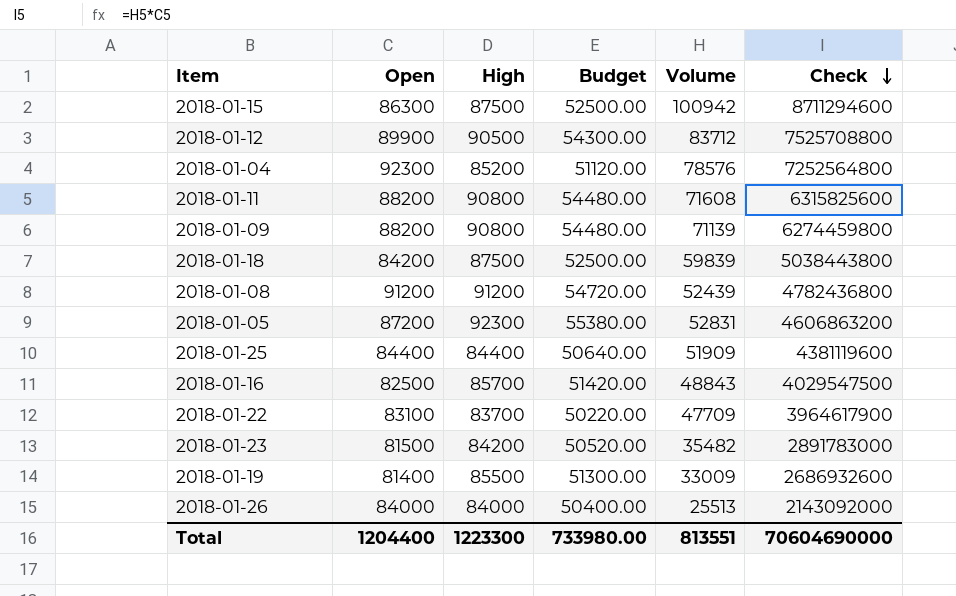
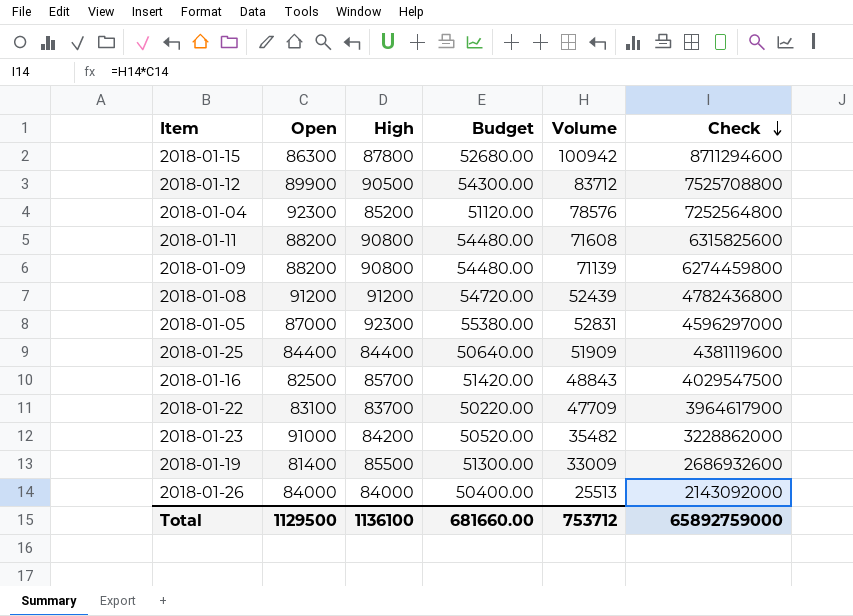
row 2018-01-18: 84200 | 87500 | 52500.00 | 59839 | 5038443800 -> none
2018-01-15 | High: 87500 -> 87800
2018-01-15 | Budget: 52500.00 -> 52680.00
2018-01-05 | Open: 87200 -> 87000
2018-01-05 | Check: 4606863200 -> 4596297000
2018-01-23 | Open: 81500 -> 91000
2018-01-23 | Check: 2891783000 -> 3228862000
Total | Open: 1204400 -> 1129500
Total | High: 1223300 -> 1136100
Total | Budget: 733980.00 -> 681660.00
Total | Volume: 813551 -> 753712
Total | Check: 70604690000 -> 65892759000

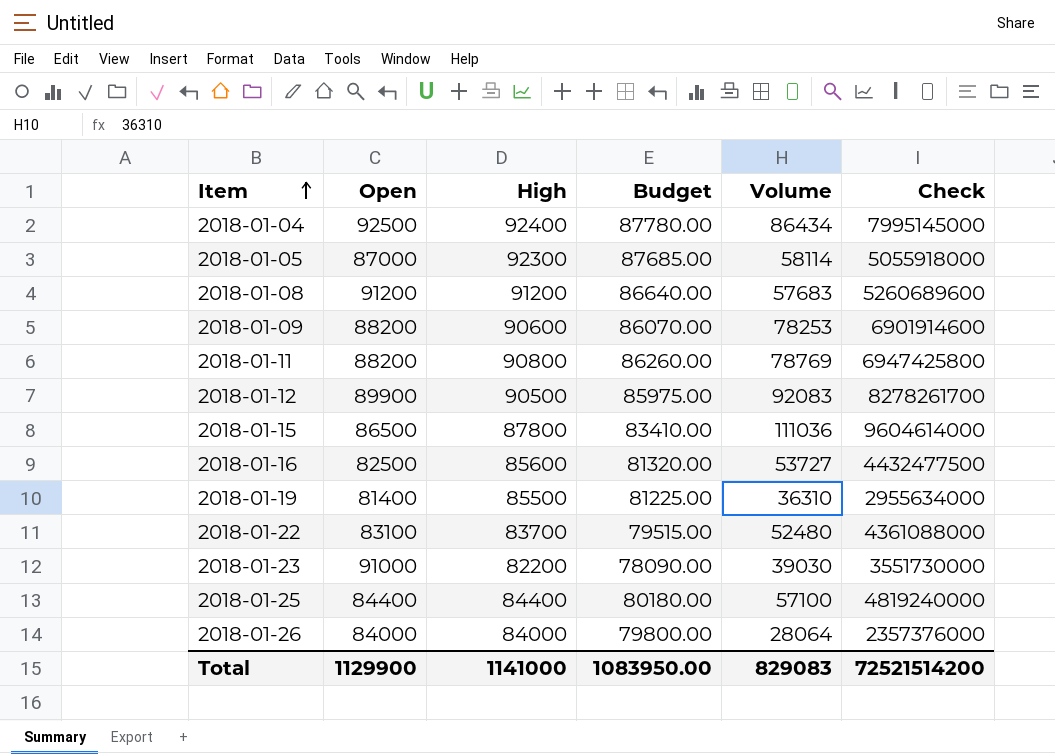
row order: Check descending -> Item ascending
column Budget | formula: [High] * 0.6 -> [High] * 0.95
2018-01-04 | Open: 92300 -> 92500
2018-01-04 | High: 85200 -> 92400
2018-01-04 | Volume: 78576 -> 86434
2018-01-04 | Check: 7252564800 -> 7995145000
2018-01-05 | Volume: 52831 -> 58114
2018-01-05 | Check: 4596297000 -> 5055918000
2018-01-08 | Volume: 52439 -> 57683
2018-01-08 | Check: 4782436800 -> 5260689600
2018-01-09 | High: 90800 -> 90600
2018-01-09 | Volume: 71139 -> 78253
2018-01-09 | Check: 6274459800 -> 6901914600
2018-01-11 | Volume: 71608 -> 78769
2018-01-11 | Check: 6315825600 -> 6947425800
2018-01-12 | Volume: 83712 -> 92083
2018-01-12 | Check: 7525708800 -> 8278261700
2018-01-15 | Open: 86300 -> 86500
2018-01-15 | Volume: 100942 -> 111036
2018-01-15 | Check: 8711294600 -> 9604614000
2018-01-16 | High: 85700 -> 85600
2018-01-16 | Volume: 48843 -> 53727
2018-01-16 | Check: 4029547500 -> 4432477500
2018-01-19 | Volume: 33009 -> 36310
2018-01-19 | Check: 2686932600 -> 2955634000
2018-01-22 | Volume: 47709 -> 52480
2018-01-22 | Check: 3964617900 -> 4361088000
2018-01-23 | High: 84200 -> 82200
2018-01-23 | Volume: 35482 -> 39030
2018-01-23 | Check: 3228862000 -> 3551730000
2018-01-25 | Volume: 51909 -> 57100
2018-01-25 | Check: 4381119600 -> 4819240000
2018-01-26 | Volume: 25513 -> 28064
2018-01-26 | Check: 2143092000 -> 2357376000
Total | Open: 1129500 -> 1129900
Total | High: 1136100 -> 1141000
Total | Budget: 681660.00 -> 1083950.00
Total | Volume: 753712 -> 829083
Total | Check: 65892759000 -> 72521514200

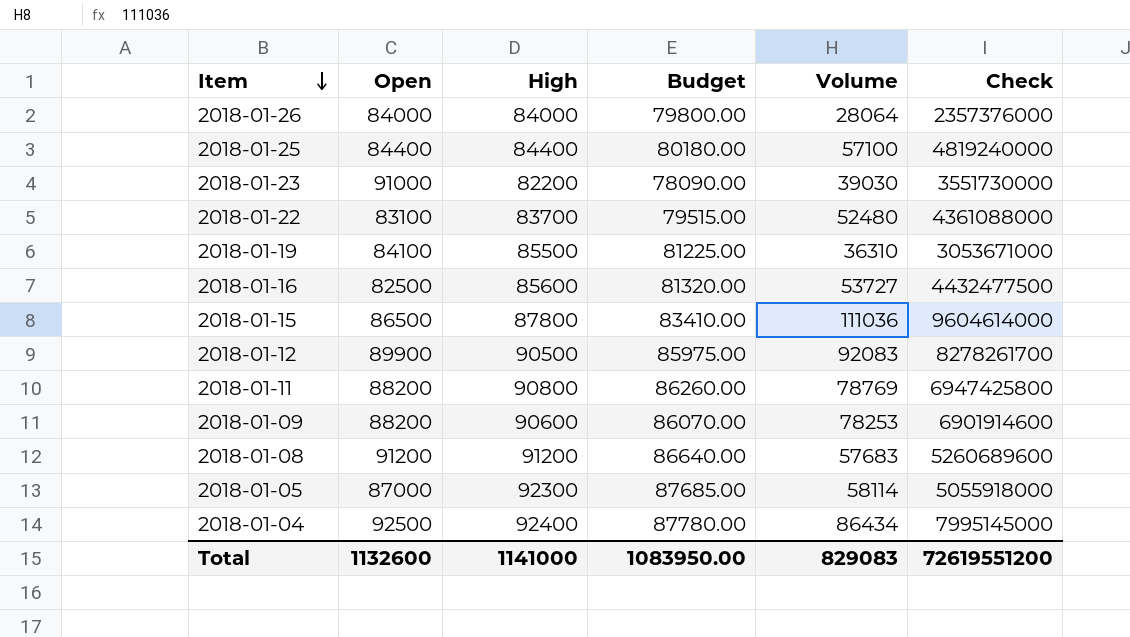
row order: Item ascending -> Item descending
2018-01-19 | Open: 81400 -> 84100
2018-01-19 | Check: 2955634000 -> 3053671000
Total | Open: 1129900 -> 1132600
Total | Check: 72521514200 -> 72619551200

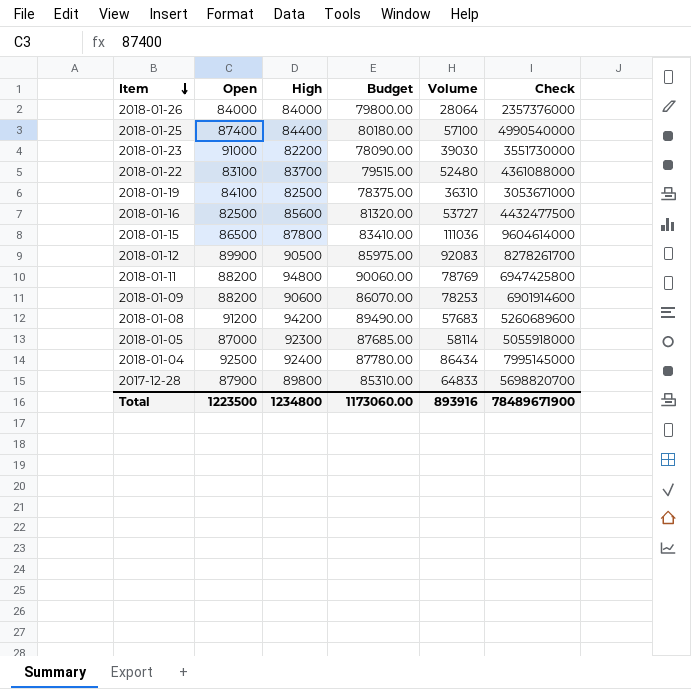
2018-01-25 | Open: 84400 -> 87400
2018-01-25 | Check: 4819240000 -> 4990540000
2018-01-19 | High: 85500 -> 82500
2018-01-19 | Budget: 81225.00 -> 78375.00
2018-01-11 | High: 90800 -> 94800
2018-01-11 | Budget: 86260.00 -> 90060.00
2018-01-08 | High: 91200 -> 94200
2018-01-08 | Budget: 86640.00 -> 89490.00
row 2017-12-28: none -> 87900 | 89800 | 85310.00 | 64833 | 5698820700
Total | Open: 1132600 -> 1223500
Total | High: 1141000 -> 1234800
Total | Budget: 1083950.00 -> 1173060.00
Total | Volume: 829083 -> 893916
Total | Check: 72619551200 -> 78489671900

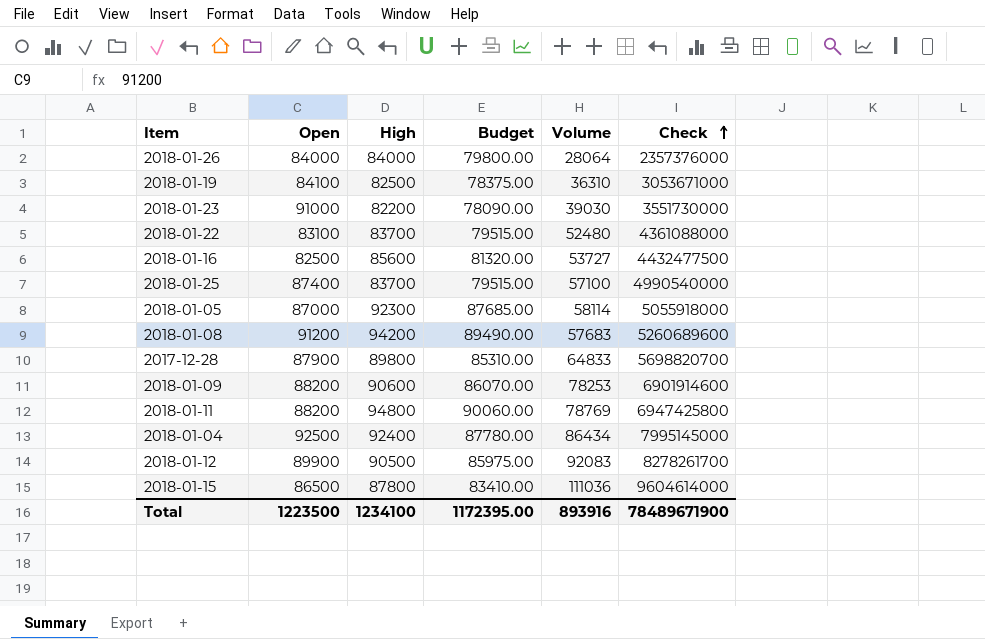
row order: Item descending -> Check ascending
2018-01-25 | High: 84400 -> 83700
2018-01-25 | Budget: 80180.00 -> 79515.00
Total | High: 1234800 -> 1234100
Total | Budget: 1173060.00 -> 1172395.00

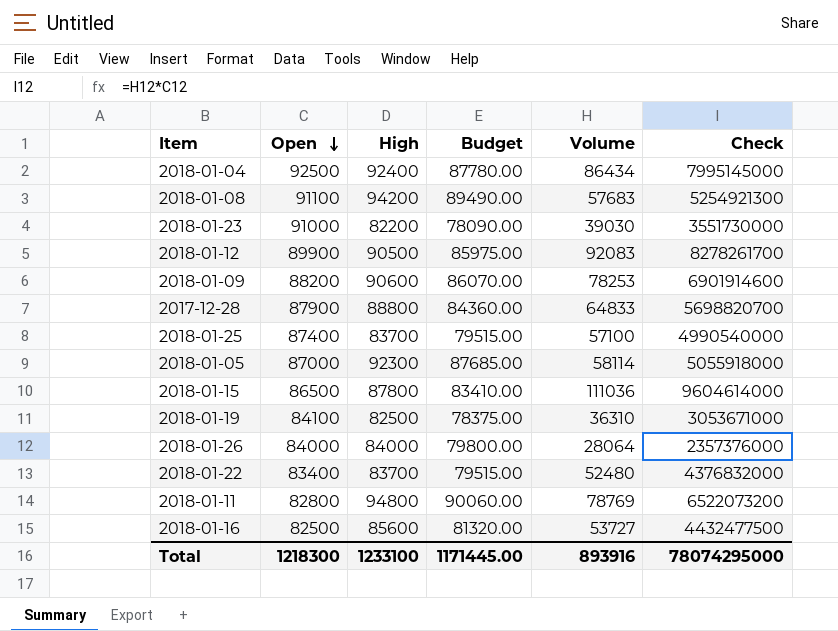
row order: Check ascending -> Open descending
2018-01-08 | Open: 91200 -> 91100
2018-01-08 | Check: 5260689600 -> 5254921300
2017-12-28 | High: 89800 -> 88800
2017-12-28 | Budget: 85310.00 -> 84360.00
2018-01-22 | Open: 83100 -> 83400
2018-01-22 | Check: 4361088000 -> 4376832000
2018-01-11 | Open: 88200 -> 82800
2018-01-11 | Check: 6947425800 -> 6522073200
Total | Open: 1223500 -> 1218300
Total | High: 1234100 -> 1233100
Total | Budget: 1172395.00 -> 1171445.00
Total | Check: 78489671900 -> 78074295000

